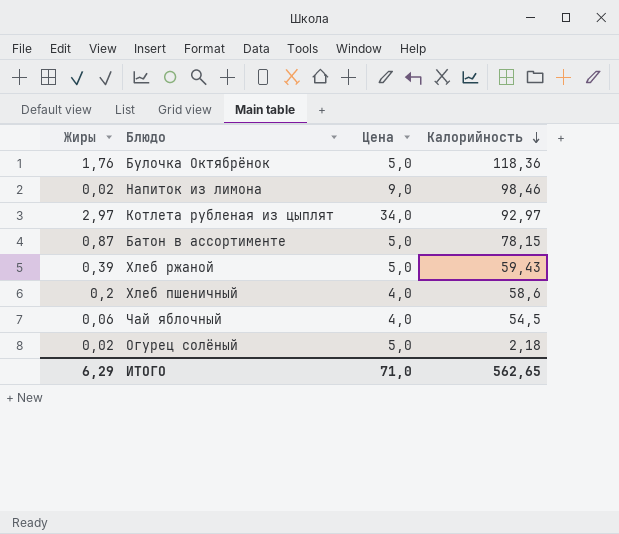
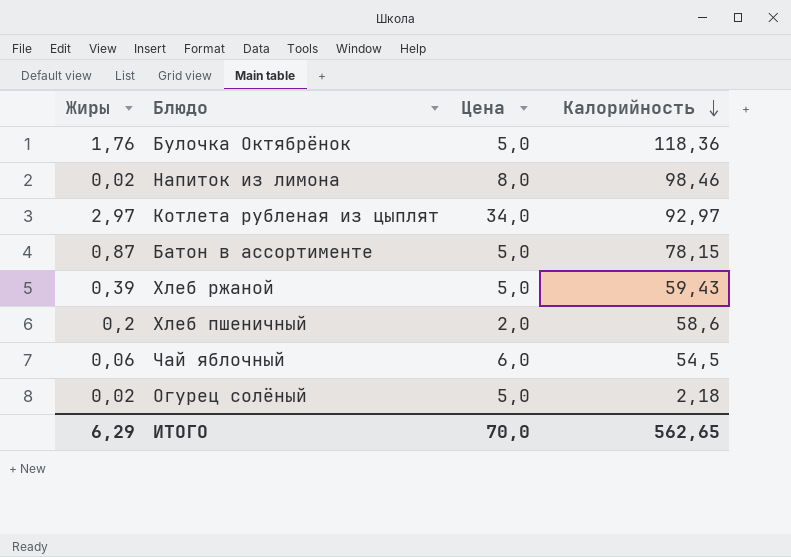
Напиток из лимона | Цена: 9,0 -> 8,0
Хлеб пшеничный | Цена: 4,0 -> 2,0
Чай яблочный | Цена: 4,0 -> 6,0
ИТОГО | Цена: 71,0 -> 70,0

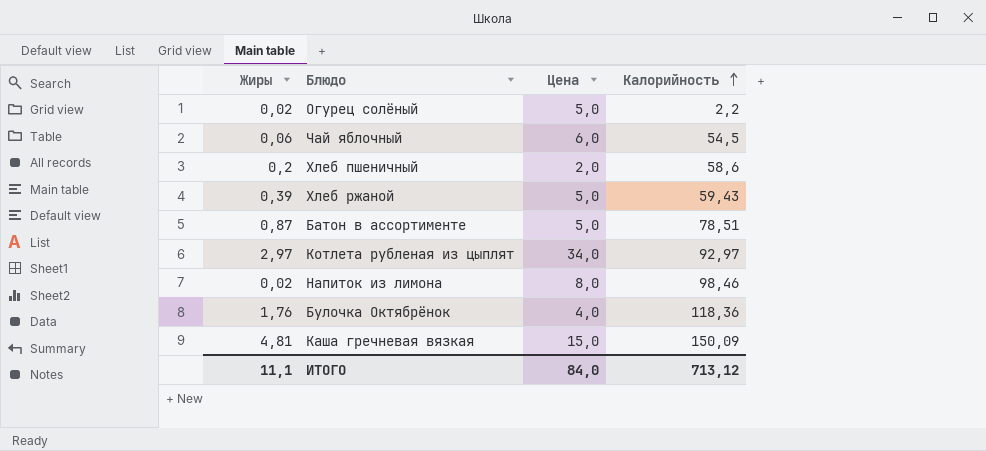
row order: Калорийность descending -> Калорийность ascending
Огурец солёный | Калорийность: 2,18 -> 2,2
Батон в ассортименте | Калорийность: 78,15 -> 78,51
Булочка Октябрёнок | Цена: 5,0 -> 4,0
row Каша гречневая вязкая: none -> 4,81 | 15,0 | 150,09
ИТОГО | Жиры: 6,29 -> 11,1
ИТОГО | Цена: 70,0 -> 84,0
ИТОГО | Калорийность: 562,65 -> 713,12

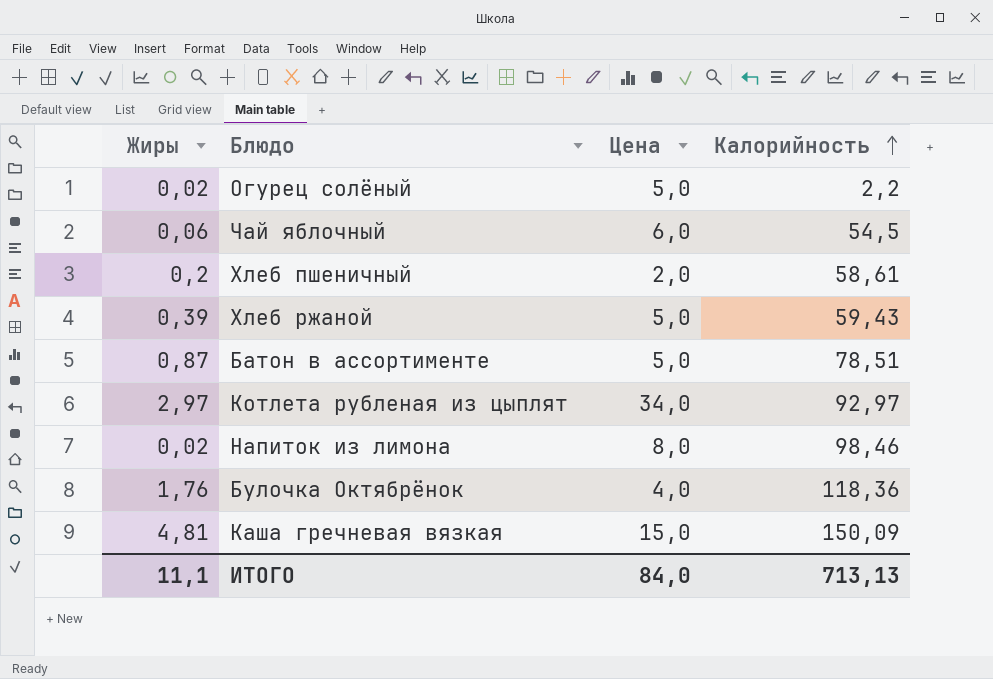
Хлеб пшеничный | Калорийность: 58,6 -> 58,61
ИТОГО | Калорийность: 713,12 -> 713,13

